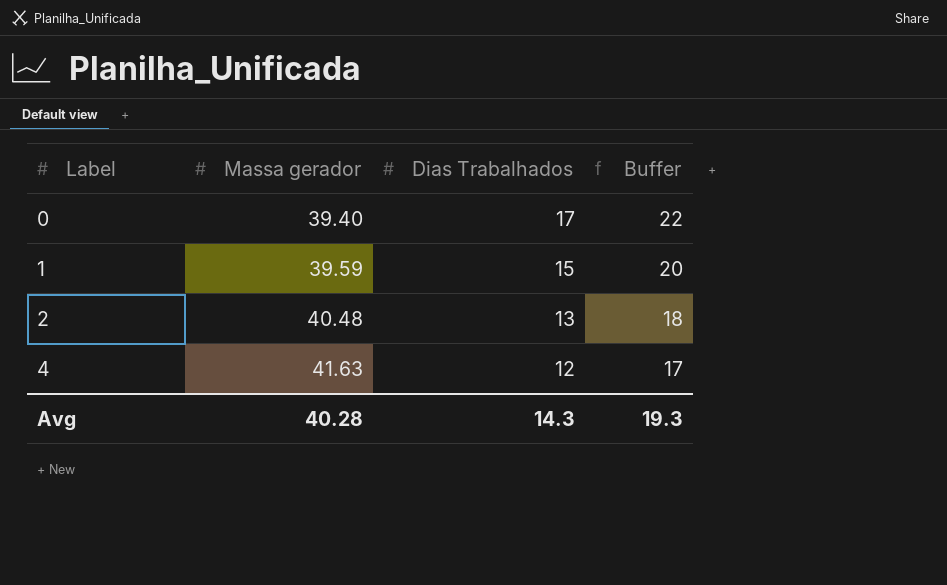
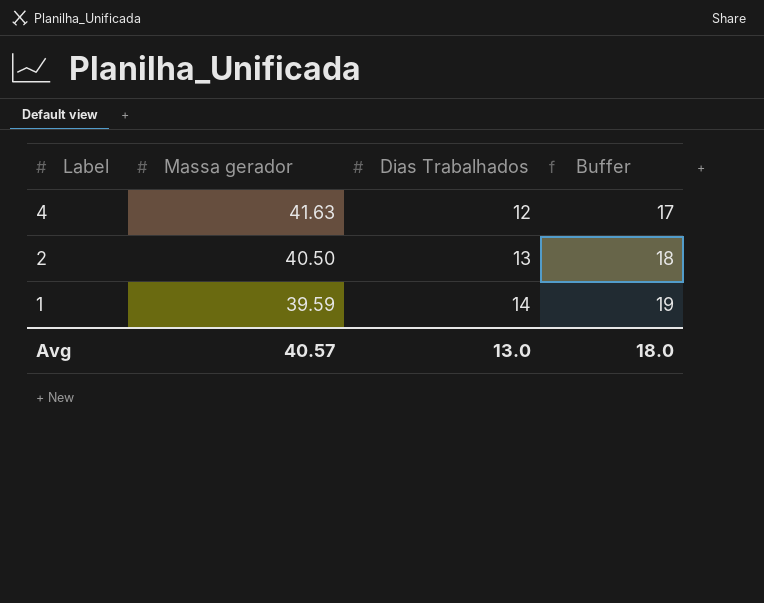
row order: Label ascending -> Label descending
row 0: 39.40 | 17 | 22 -> none
2 | Massa gerador: 40.48 -> 40.50
1 | Dias Trabalhados: 15 -> 14
1 | Buffer: 20 -> 19
Avg | Massa gerador: 40.28 -> 40.57
Avg | Dias Trabalhados: 14.3 -> 13.0
Avg | Buffer: 19.3 -> 18.0

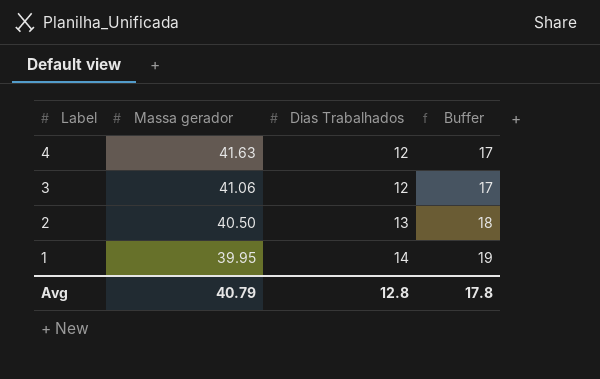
row 3: none -> 41.06 | 12 | 17
1 | Massa gerador: 39.59 -> 39.95
Avg | Massa gerador: 40.57 -> 40.79
Avg | Dias Trabalhados: 13.0 -> 12.8
Avg | Buffer: 18.0 -> 17.8

